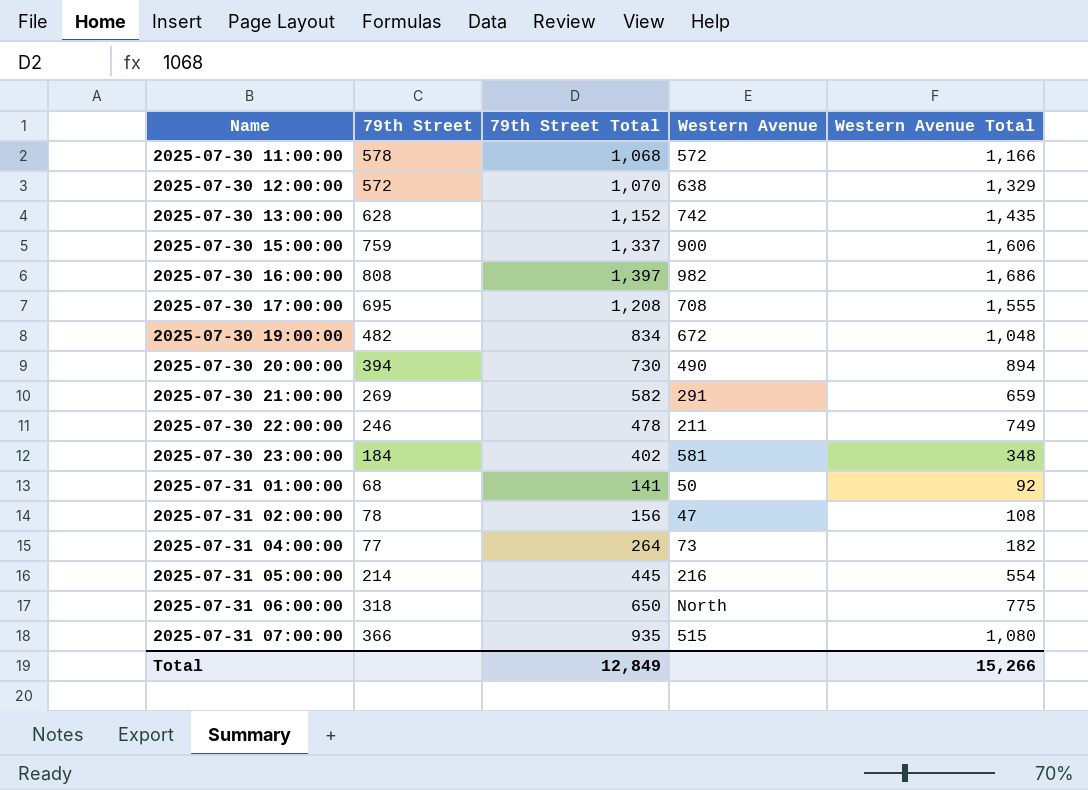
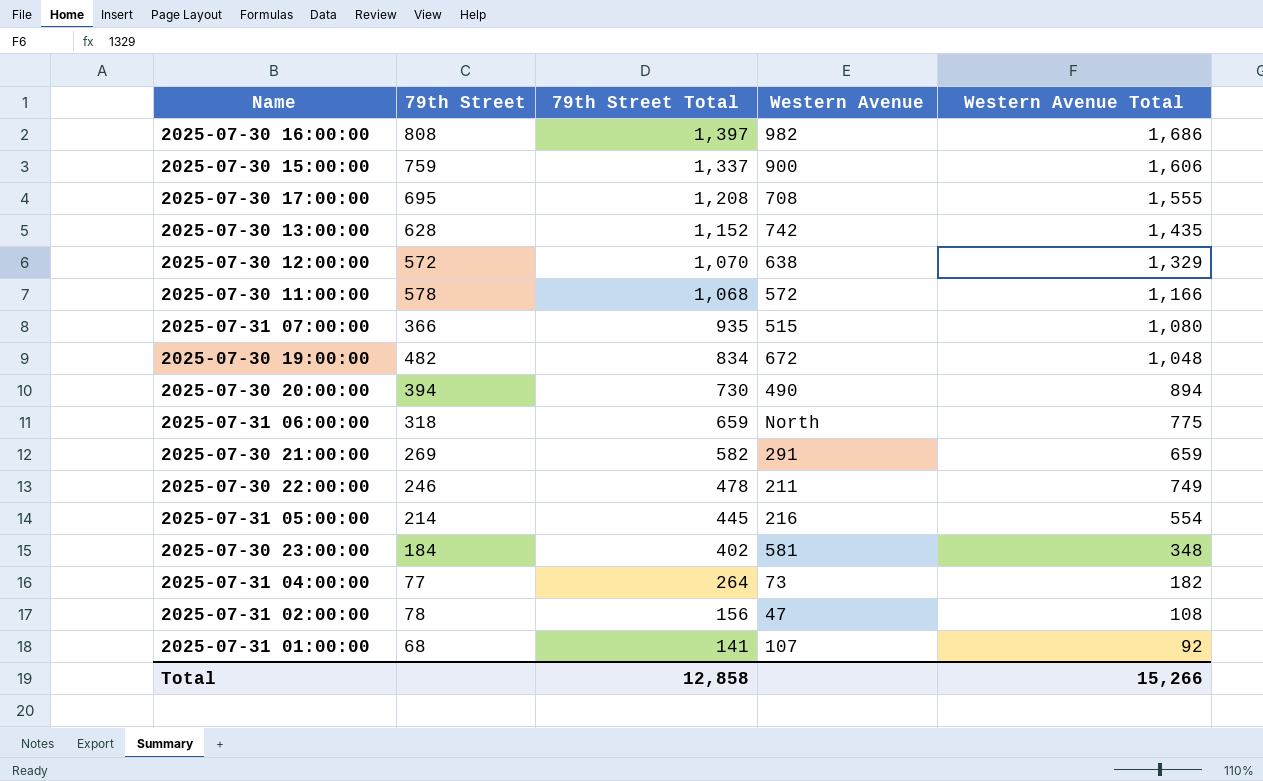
row order: Name ascending -> 79th Street Total descending
2025-07-31 06:00:00 | 79th Street Total: 650 -> 659
2025-07-31 01:00:00 | Western Avenue: 50 -> 107
Total | 79th Street Total: 12,849 -> 12,858

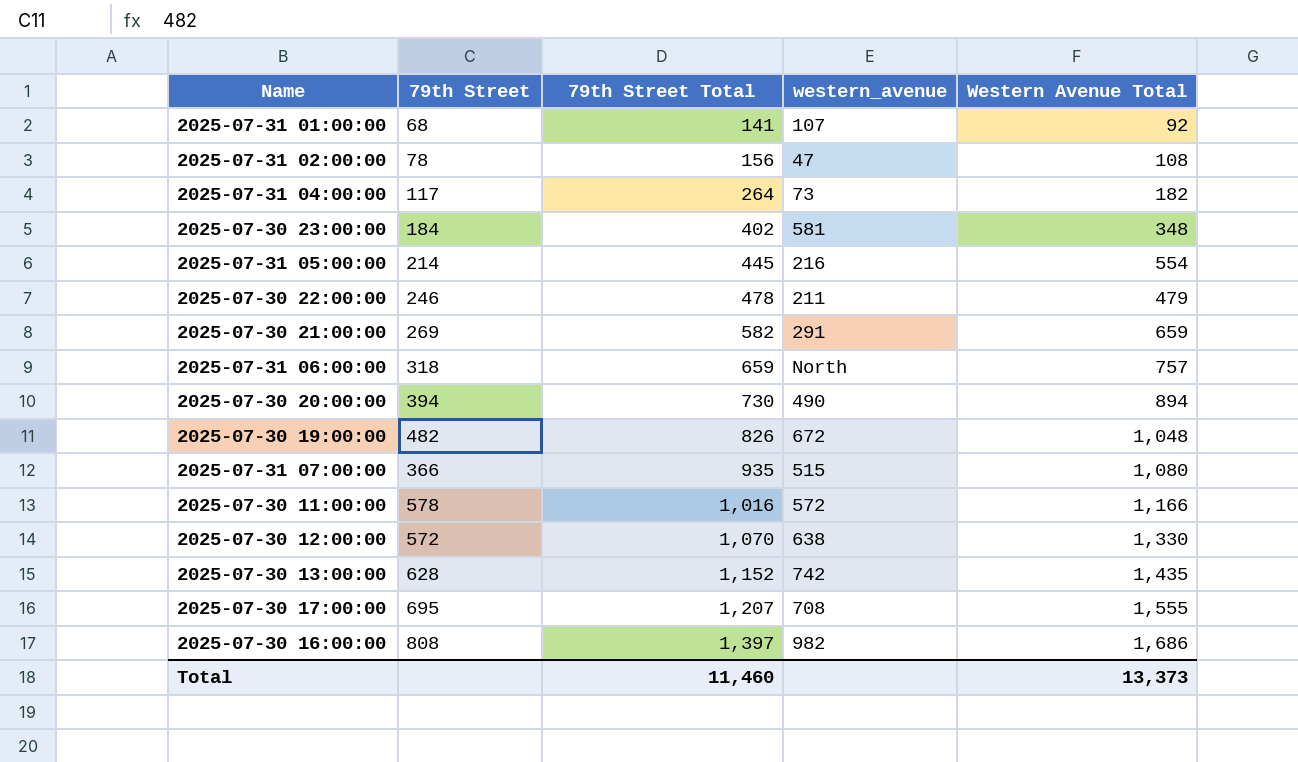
row order: 79th Street Total descending -> 79th Street Total ascending
column name: Western Avenue -> western_avenue
row 2025-07-30 15:00:00: 759 | 1,337 | 900 | 1,606 -> none
2025-07-31 04:00:00 | 79th Street: 77 -> 117
2025-07-30 22:00:00 | Western Avenue Total: 749 -> 479
2025-07-31 06:00:00 | Western Avenue Total: 775 -> 757
2025-07-30 19:00:00 | 79th Street Total: 834 -> 826
2025-07-30 11:00:00 | 79th Street Total: 1,068 -> 1,016
2025-07-30 12:00:00 | Western Avenue Total: 1,329 -> 1,330
2025-07-30 17:00:00 | 79th Street Total: 1,208 -> 1,207
Total | 79th Street Total: 12,858 -> 11,460
Total | Western Avenue Total: 15,266 -> 13,373

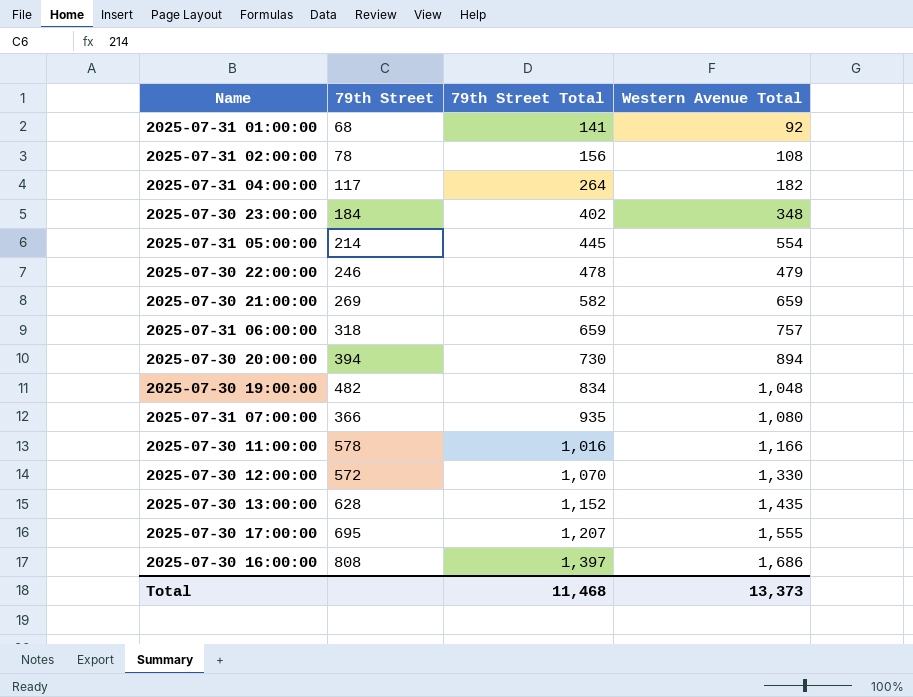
column western_avenue | position: 4 -> none
2025-07-30 19:00:00 | 79th Street Total: 826 -> 834
Total | 79th Street Total: 11,460 -> 11,468

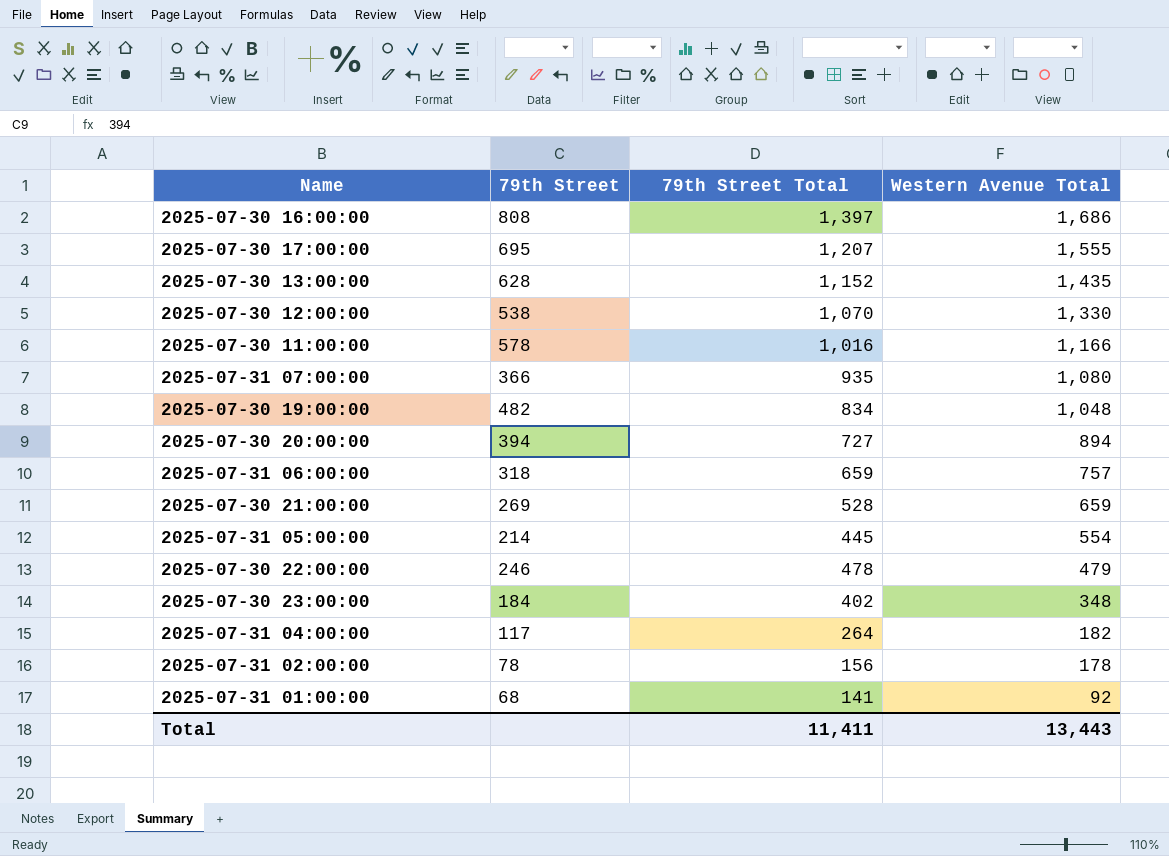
row order: 79th Street Total ascending -> Western Avenue Total descending
2025-07-30 12:00:00 | 79th Street: 572 -> 538
2025-07-30 20:00:00 | 79th Street Total: 730 -> 727
2025-07-30 21:00:00 | 79th Street Total: 582 -> 528
2025-07-31 02:00:00 | Western Avenue Total: 108 -> 178
Total | 79th Street Total: 11,468 -> 11,411
Total | Western Avenue Total: 13,373 -> 13,443

